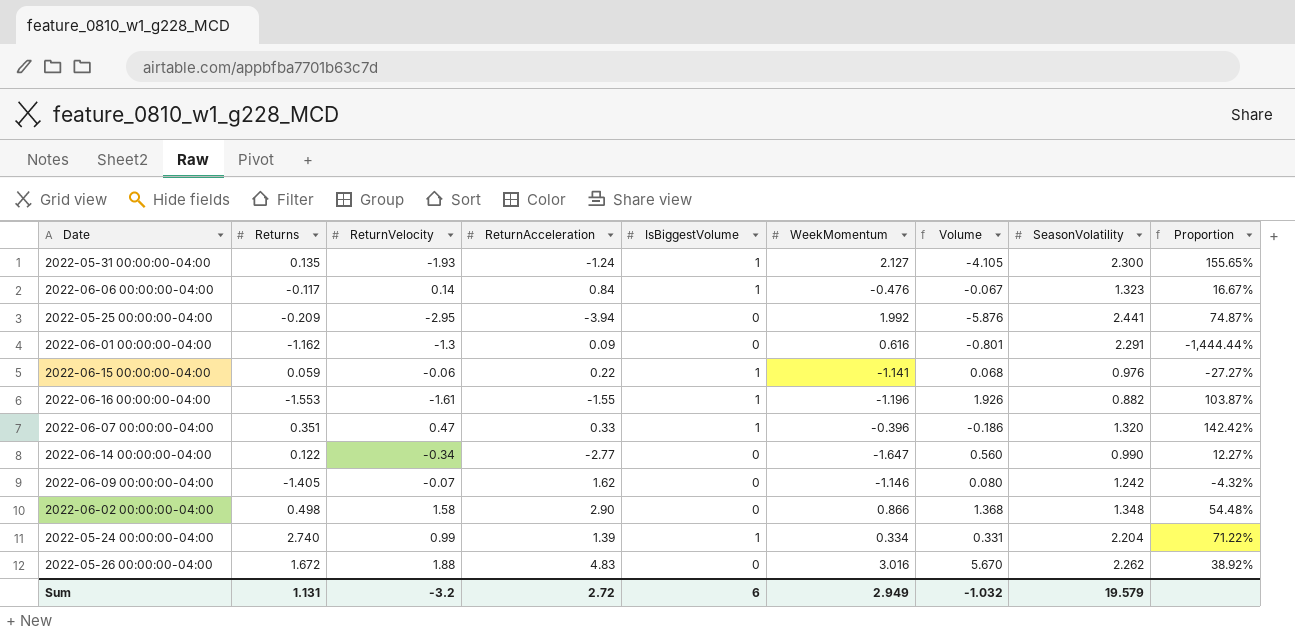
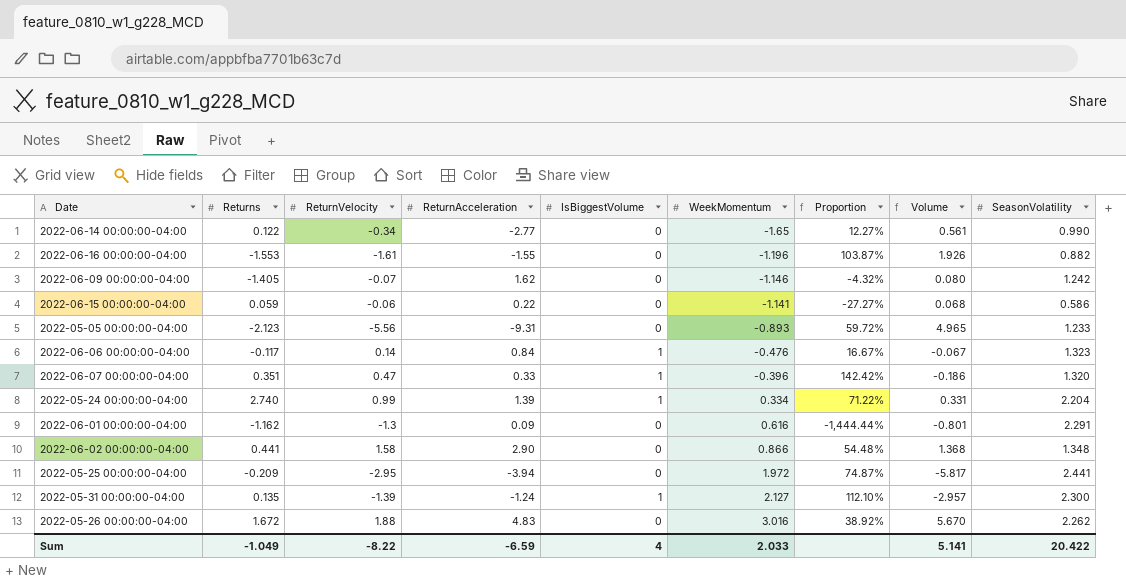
row order: none -> WeekMomentum ascending
column Proportion | position: 9 -> 7
2022-06-14 00:00:00-04:00 | WeekMomentum: -1.647 -> -1.65
2022-06-14 00:00:00-04:00 | Volume: 0.560 -> 0.561
2022-06-16 00:00:00-04:00 | IsBiggestVolume: 1 -> 0
2022-06-15 00:00:00-04:00 | IsBiggestVolume: 1 -> 0
2022-06-15 00:00:00-04:00 | SeasonVolatility: 0.976 -> 0.586
row 2022-05-05 00:00:00-04:00: none -> -2.123 | -5.56 | -9.31 | 0 | -0.893 | 59.72% | 4.965 | 1.233
2022-06-02 00:00:00-04:00 | Returns: 0.498 -> 0.441
2022-05-25 00:00:00-04:00 | WeekMomentum: 1.992 -> 1.972
2022-05-25 00:00:00-04:00 | Volume: -5.876 -> -5.817
2022-05-31 00:00:00-04:00 | ReturnVelocity: -1.93 -> -1.39
2022-05-31 00:00:00-04:00 | Proportion: 155.65% -> 112.10%
2022-05-31 00:00:00-04:00 | Volume: -4.105 -> -2.957
Sum | Returns: 1.131 -> -1.049
Sum | ReturnVelocity: -3.2 -> -8.22
Sum | ReturnAcceleration: 2.72 -> -6.59
Sum | IsBiggestVolume: 6 -> 4
Sum | WeekMomentum: 2.949 -> 2.033
Sum | Volume: -1.032 -> 5.141
Sum | SeasonVolatility: 19.579 -> 20.422

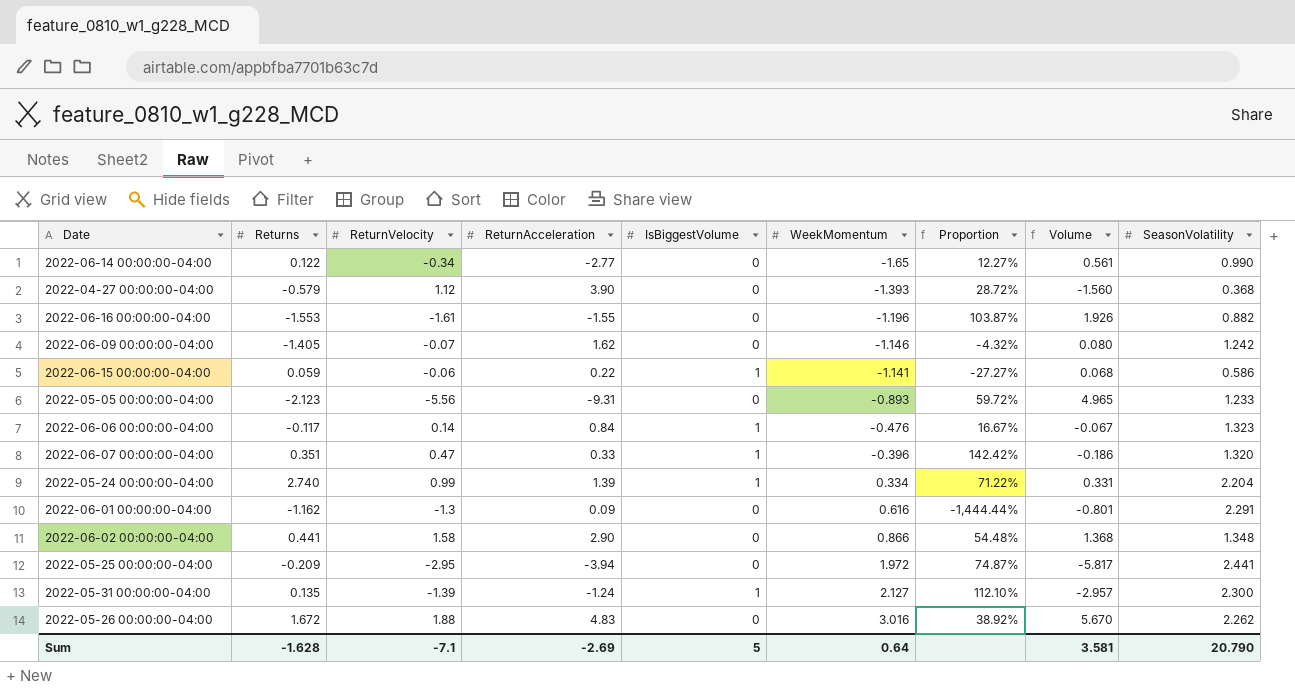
row 2022-04-27 00:00:00-04:00: none -> -0.579 | 1.12 | 3.90 | 0 | -1.393 | 28.72% | -1.560 | 0.368
2022-06-15 00:00:00-04:00 | IsBiggestVolume: 0 -> 1
Sum | Returns: -1.049 -> -1.628
Sum | ReturnVelocity: -8.22 -> -7.1
Sum | ReturnAcceleration: -6.59 -> -2.69
Sum | IsBiggestVolume: 4 -> 5
Sum | WeekMomentum: 2.033 -> 0.64
Sum | Volume: 5.141 -> 3.581
Sum | SeasonVolatility: 20.422 -> 20.790

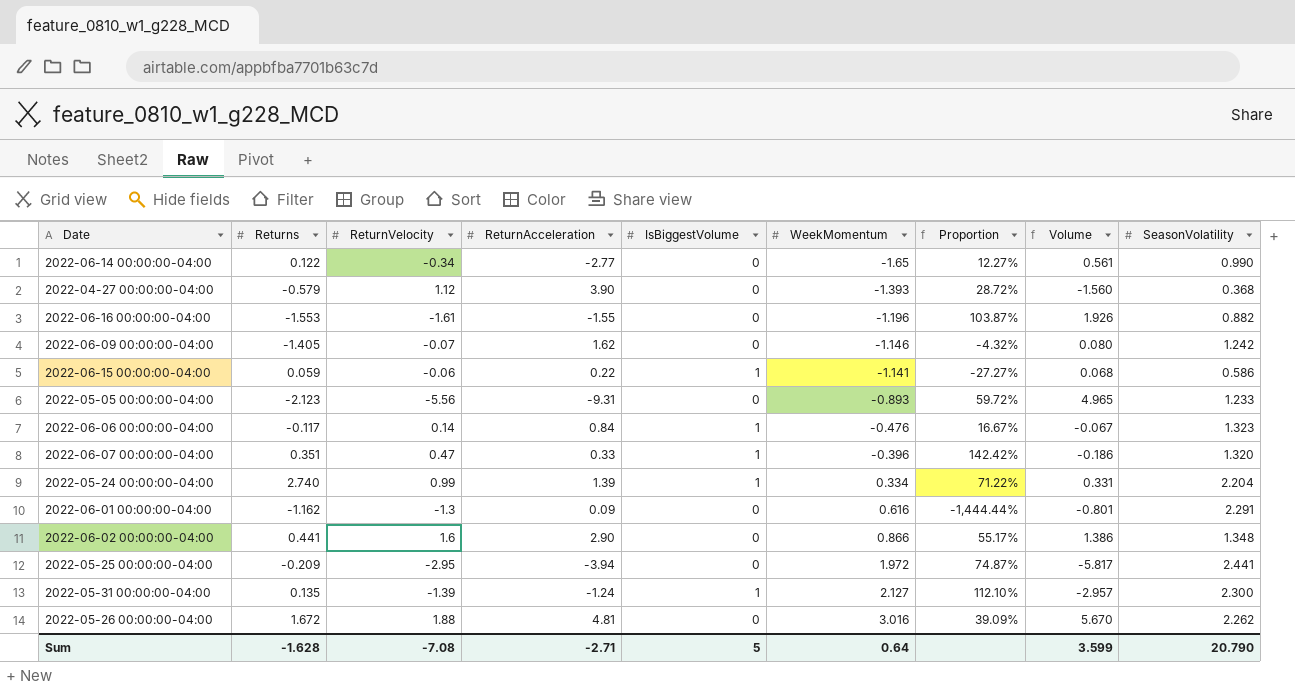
2022-06-02 00:00:00-04:00 | ReturnVelocity: 1.58 -> 1.6
2022-06-02 00:00:00-04:00 | Proportion: 54.48% -> 55.17%
2022-06-02 00:00:00-04:00 | Volume: 1.368 -> 1.386
2022-05-26 00:00:00-04:00 | ReturnAcceleration: 4.83 -> 4.81
2022-05-26 00:00:00-04:00 | Proportion: 38.92% -> 39.09%
Sum | ReturnVelocity: -7.1 -> -7.08
Sum | ReturnAcceleration: -2.69 -> -2.71
Sum | Volume: 3.581 -> 3.599

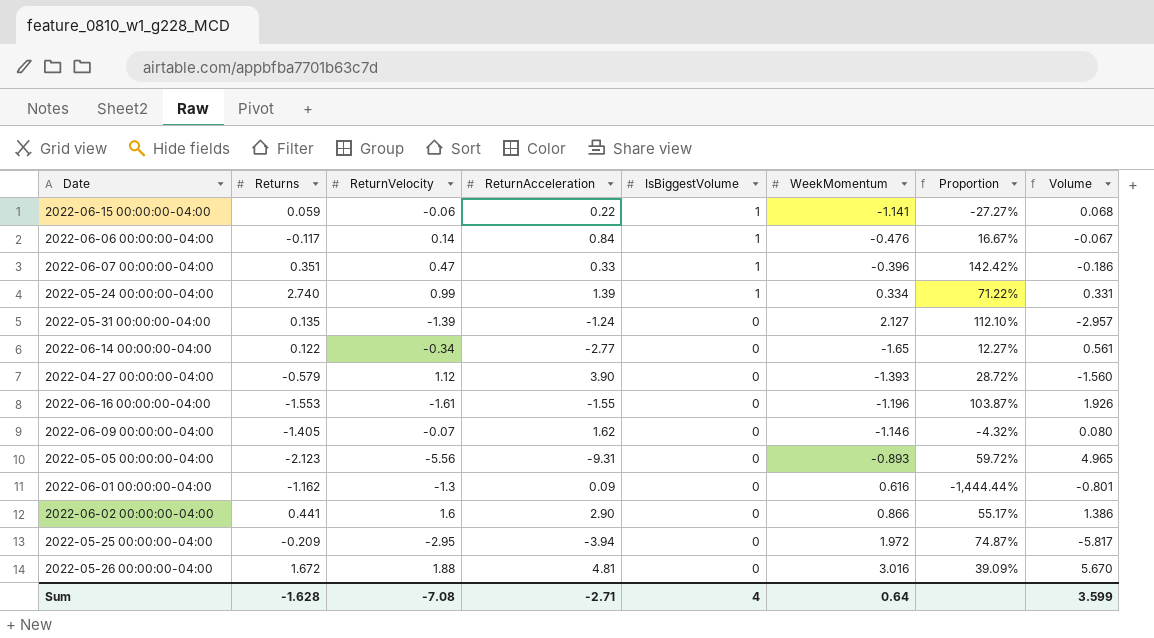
row order: WeekMomentum ascending -> IsBiggestVolume descending
column SeasonVolatility | position: 9 -> none
2022-05-31 00:00:00-04:00 | IsBiggestVolume: 1 -> 0
Sum | IsBiggestVolume: 5 -> 4

